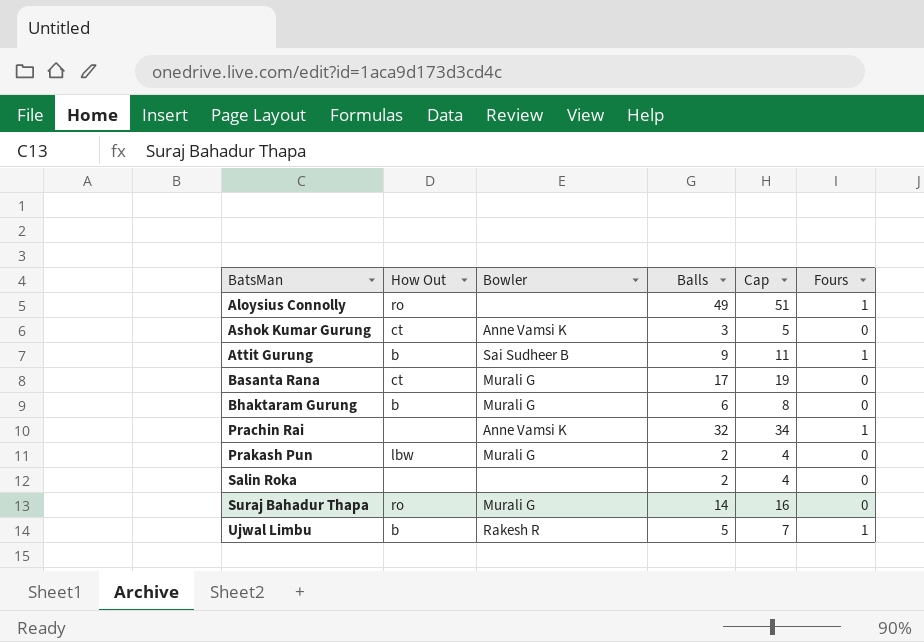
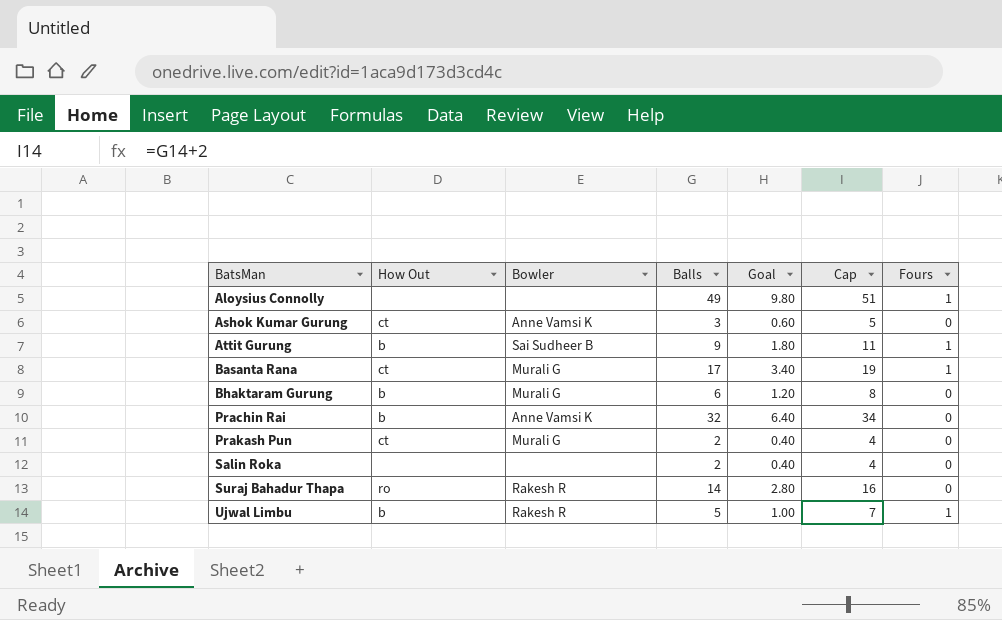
column Goal | formula: none -> [Balls] * 0.2
Aloysius Connolly | How Out: ro -> none
Basanta Rana | Fours: 0 -> 1
Prachin Rai | How Out: none -> b
Prachin Rai | Fours: 1 -> 0
Prakash Pun | How Out: lbw -> ct
Suraj Bahadur Thapa | Bowler: Murali G -> Rakesh R

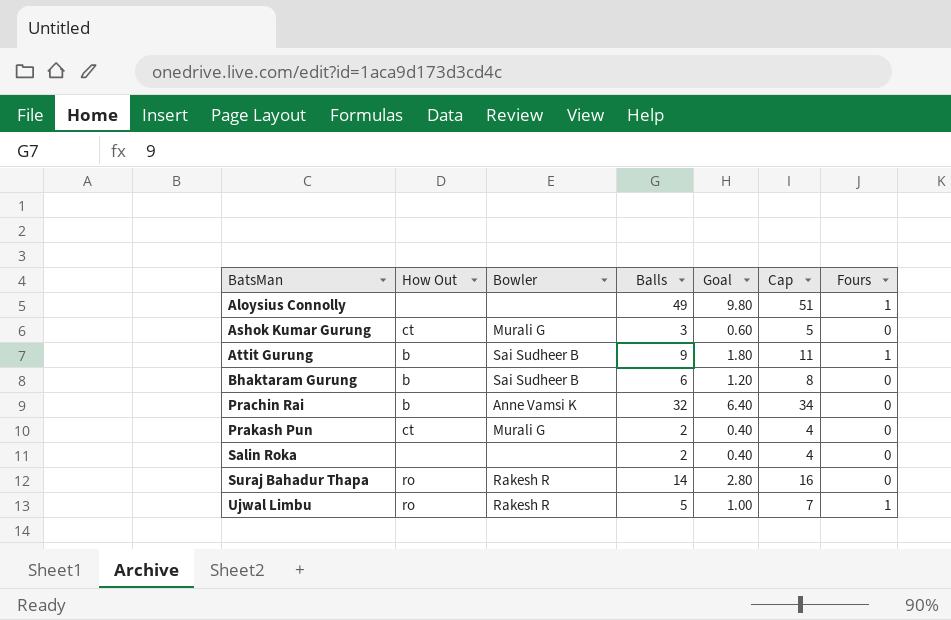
row Basanta Rana: ct | Murali G | 17 | 3.40 | 19 | 1 -> none
Ashok Kumar Gurung | Bowler: Anne Vamsi K -> Murali G
Bhaktaram Gurung | Bowler: Murali G -> Sai Sudheer B
Ujwal Limbu | How Out: b -> ro

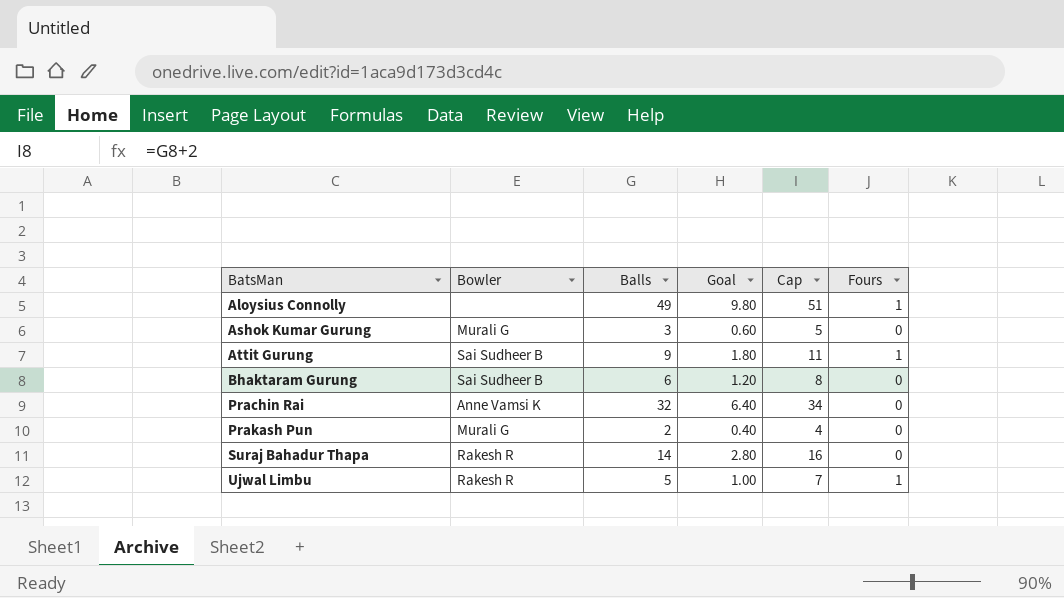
column How Out | position: 2 -> none
row Salin Roka: none | none | 2 | 0.40 | 4 | 0 -> none

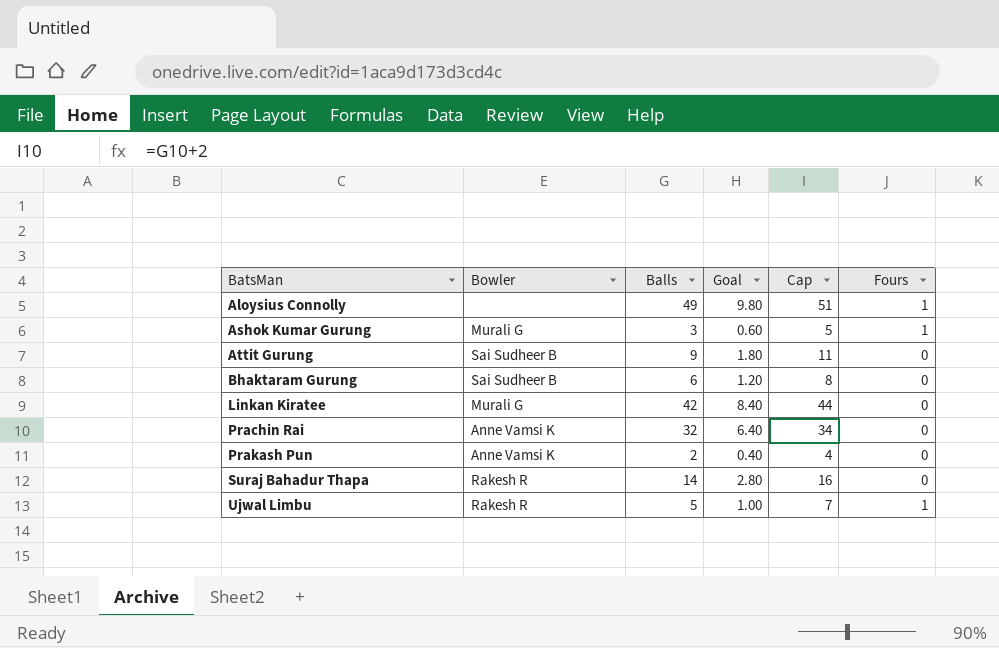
Ashok Kumar Gurung | Fours: 0 -> 1
Attit Gurung | Fours: 1 -> 0
row Linkan Kiratee: none -> Murali G | 42 | 8.40 | 44 | 0
Prakash Pun | Bowler: Murali G -> Anne Vamsi K

